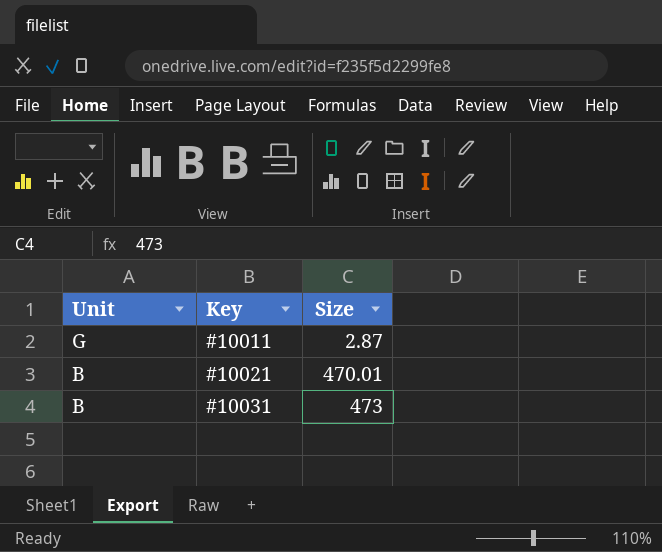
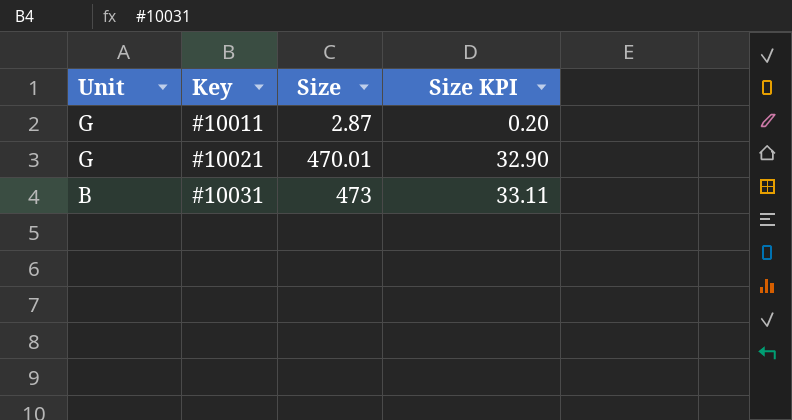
column Size KPI | formula: none -> [Size] * 0.07
#10021 | Unit: B -> G

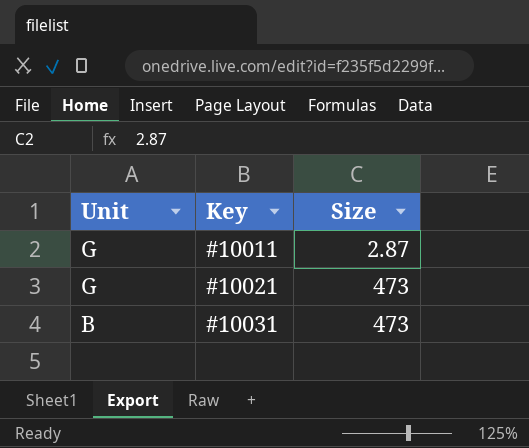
column Size KPI | formula: [Size] * 0.07 -> none
#10021 | Size: 470.01 -> 473

